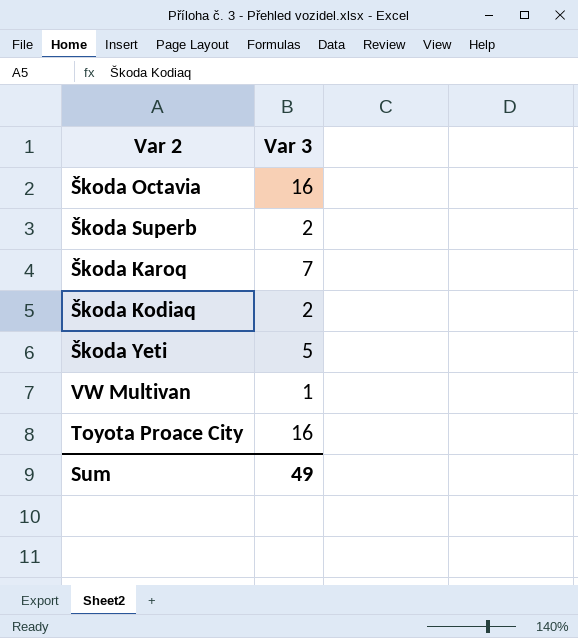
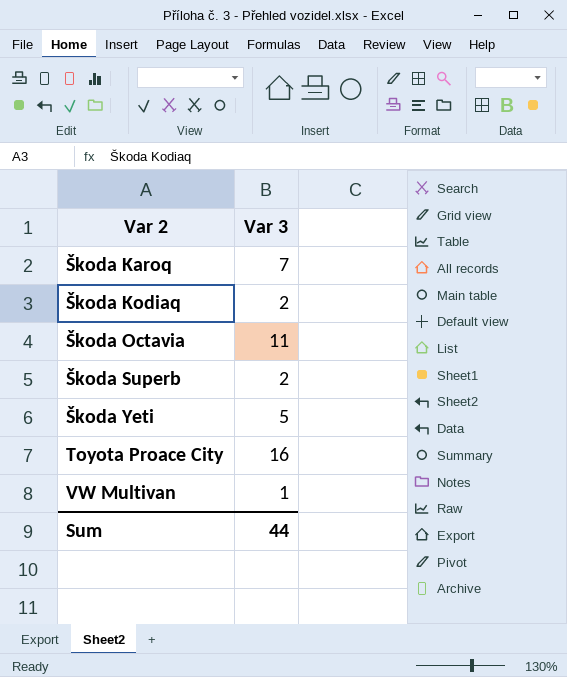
row order: none -> Var 2 ascending
Škoda Octavia | Var 3: 16 -> 11
Sum | Var 3: 49 -> 44

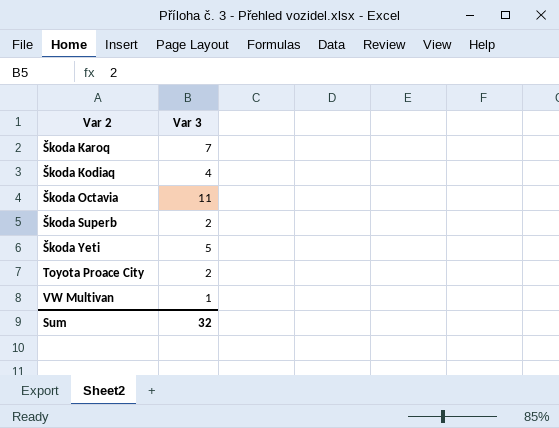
Škoda Kodiaq | Var 3: 2 -> 4
Toyota Proace City | Var 3: 16 -> 2
Sum | Var 3: 44 -> 32

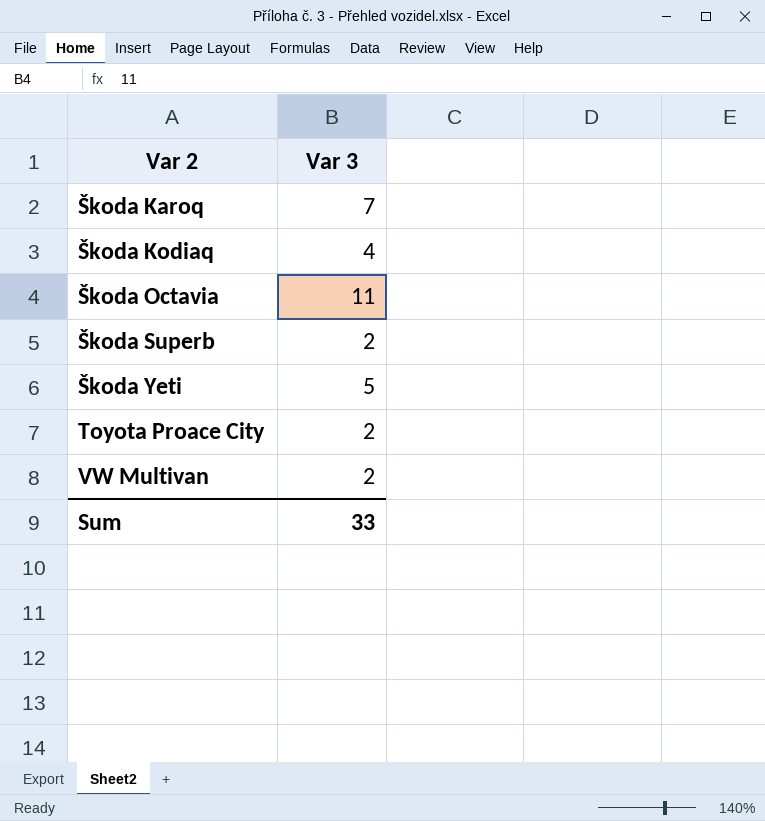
VW Multivan | Var 3: 1 -> 2
Sum | Var 3: 32 -> 33

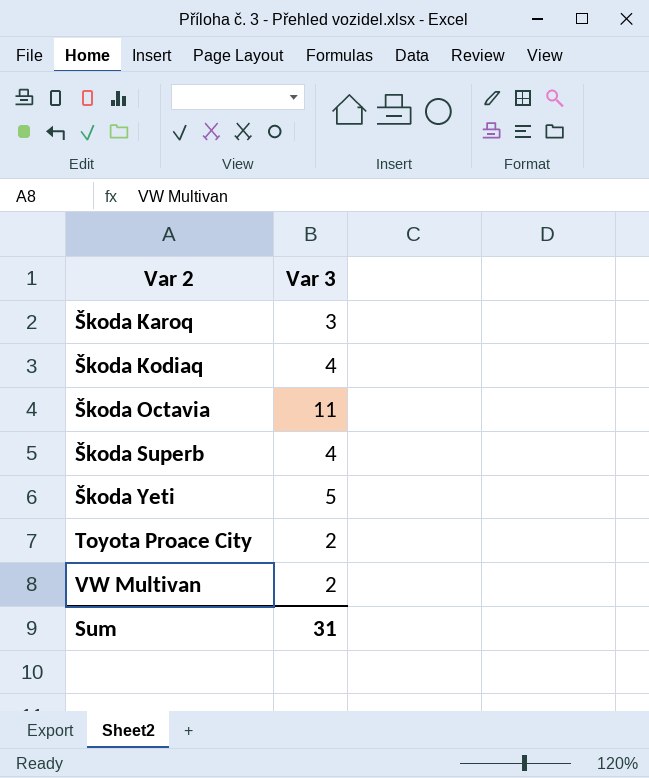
Škoda Karoq | Var 3: 7 -> 3
Škoda Superb | Var 3: 2 -> 4
Sum | Var 3: 33 -> 31

